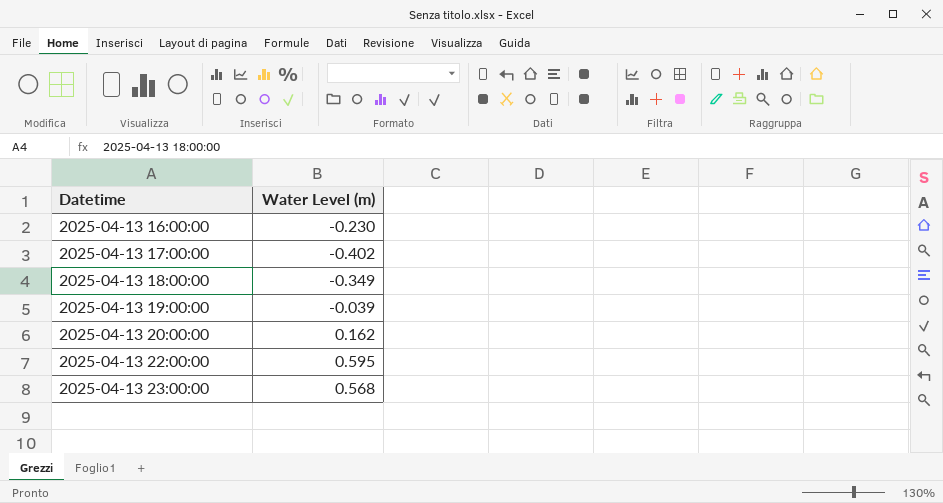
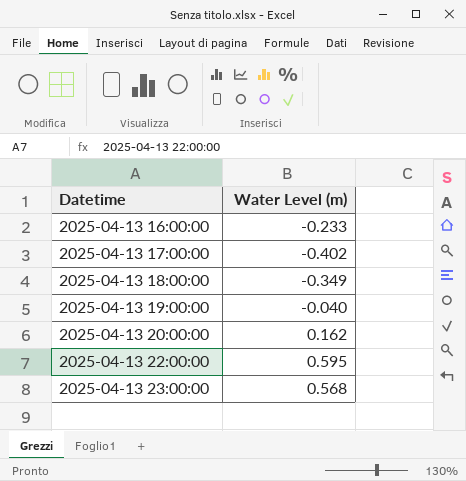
2025-04-13 16:00:00 | Water Level (m): -0.230 -> -0.233
2025-04-13 19:00:00 | Water Level (m): -0.039 -> -0.040

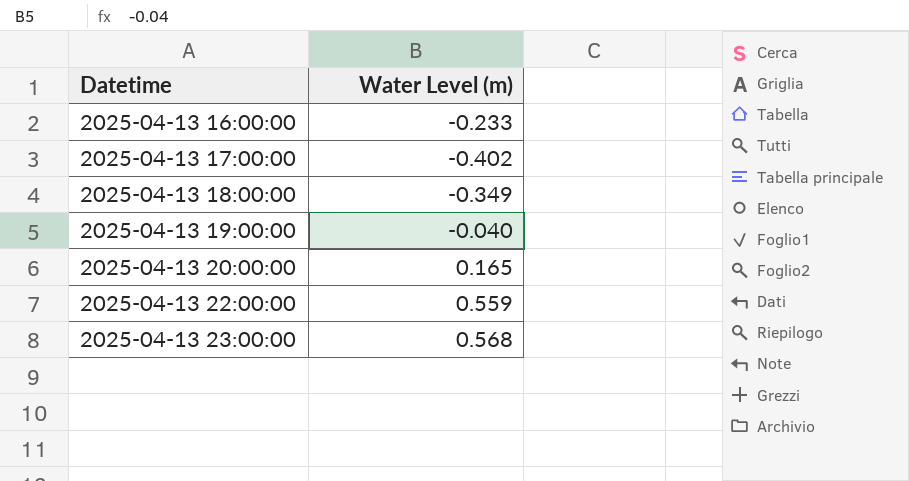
2025-04-13 20:00:00 | Water Level (m): 0.162 -> 0.165
2025-04-13 22:00:00 | Water Level (m): 0.595 -> 0.559

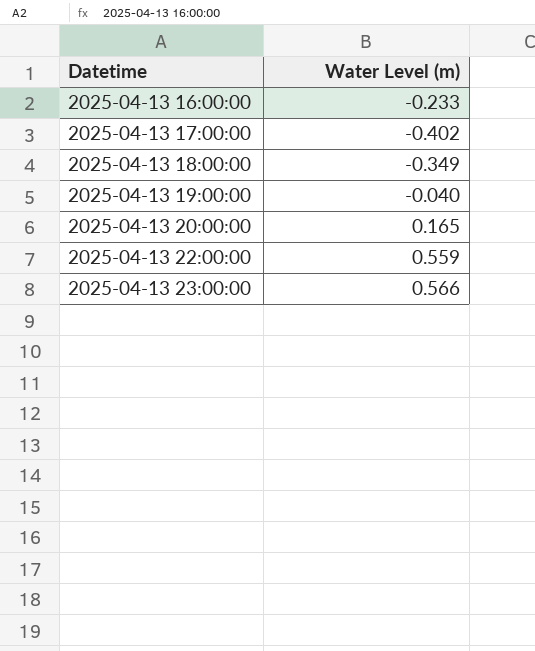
2025-04-13 23:00:00 | Water Level (m): 0.568 -> 0.566

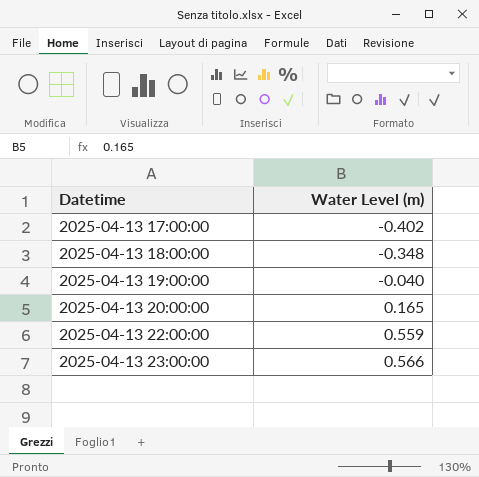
row 2025-04-13 16:00:00: -0.233 -> none
2025-04-13 18:00:00 | Water Level (m): -0.349 -> -0.348

